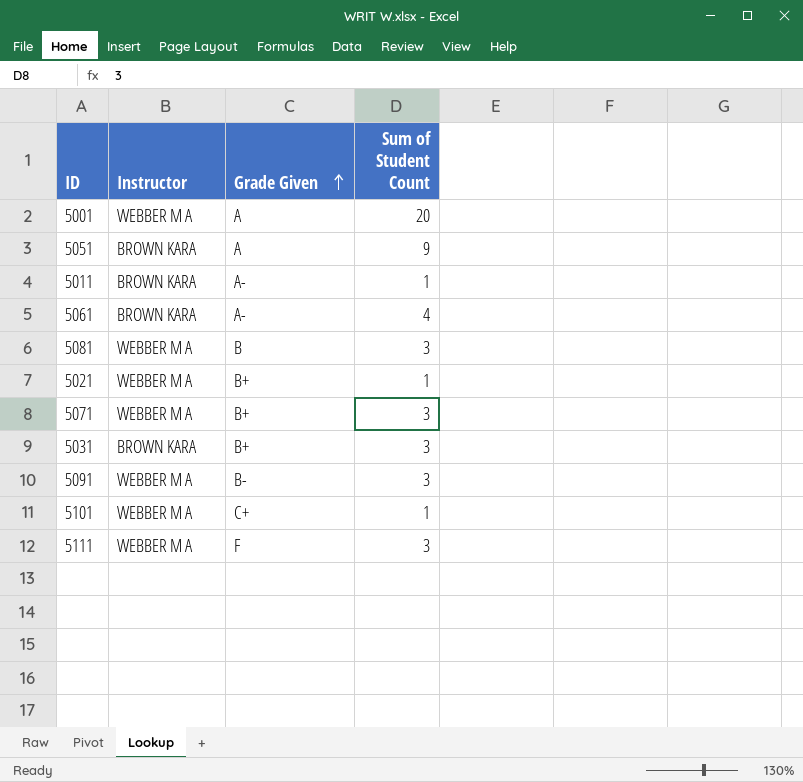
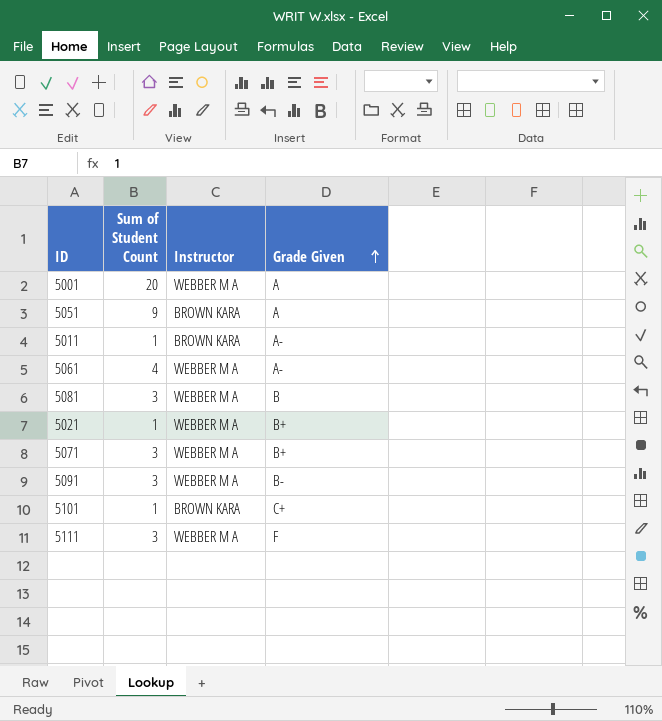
column Sum of Student Count | position: 4 -> 2
row 5031: BROWN KARA | B+ | 3 -> none
5061 | Instructor: BROWN KARA -> WEBBER M A
5101 | Instructor: WEBBER M A -> BROWN KARA

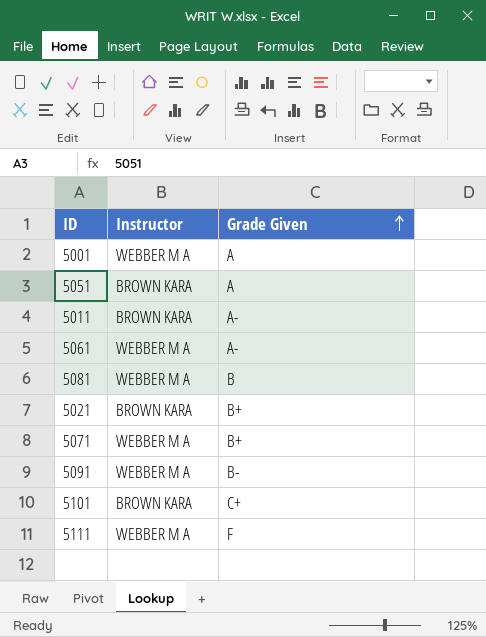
column Sum of Student Count | position: 2 -> none
5021 | Instructor: WEBBER M A -> BROWN KARA

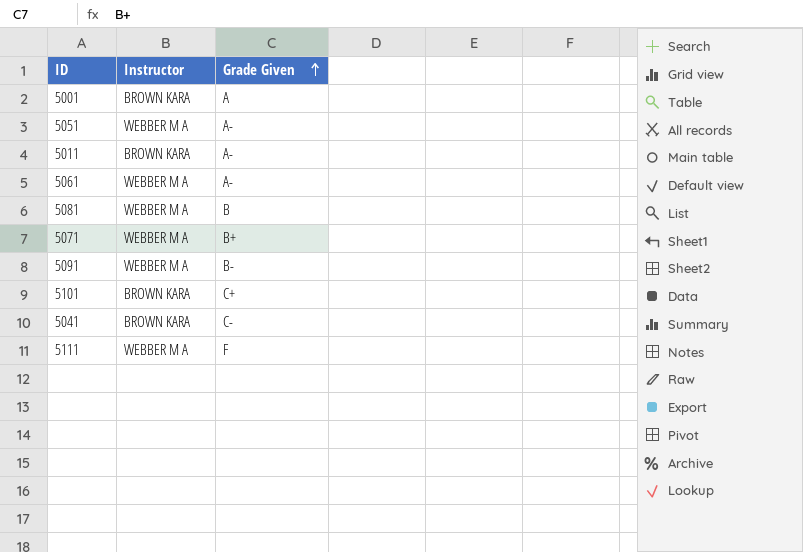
row 5021: BROWN KARA | B+ -> none
5001 | Instructor: WEBBER M A -> BROWN KARA
5051 | Instructor: BROWN KARA -> WEBBER M A
5051 | Grade Given: A -> A-
row 5041: none -> BROWN KARA | C-

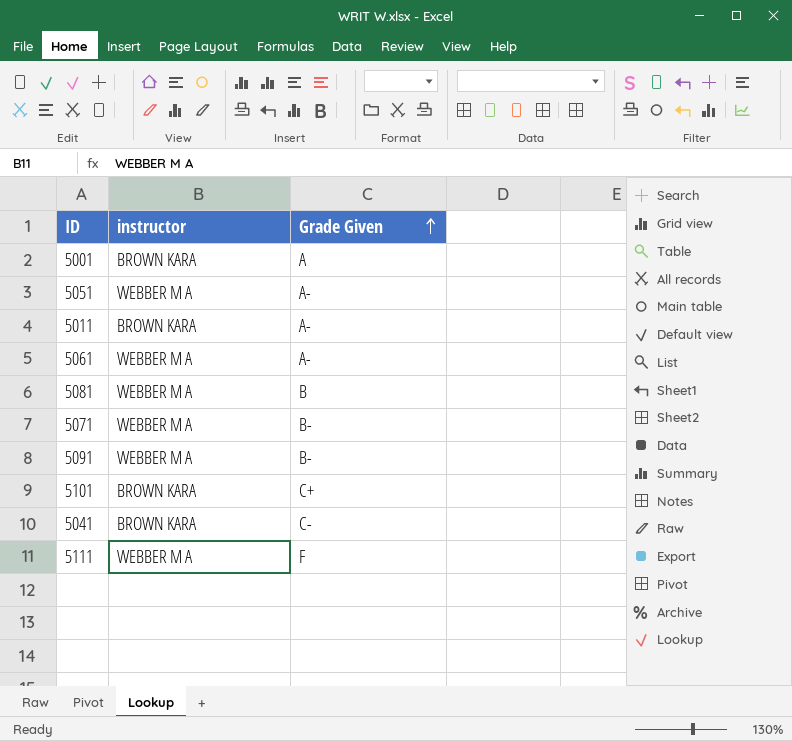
column name: Instructor -> instructor
5071 | Grade Given: B+ -> B-

